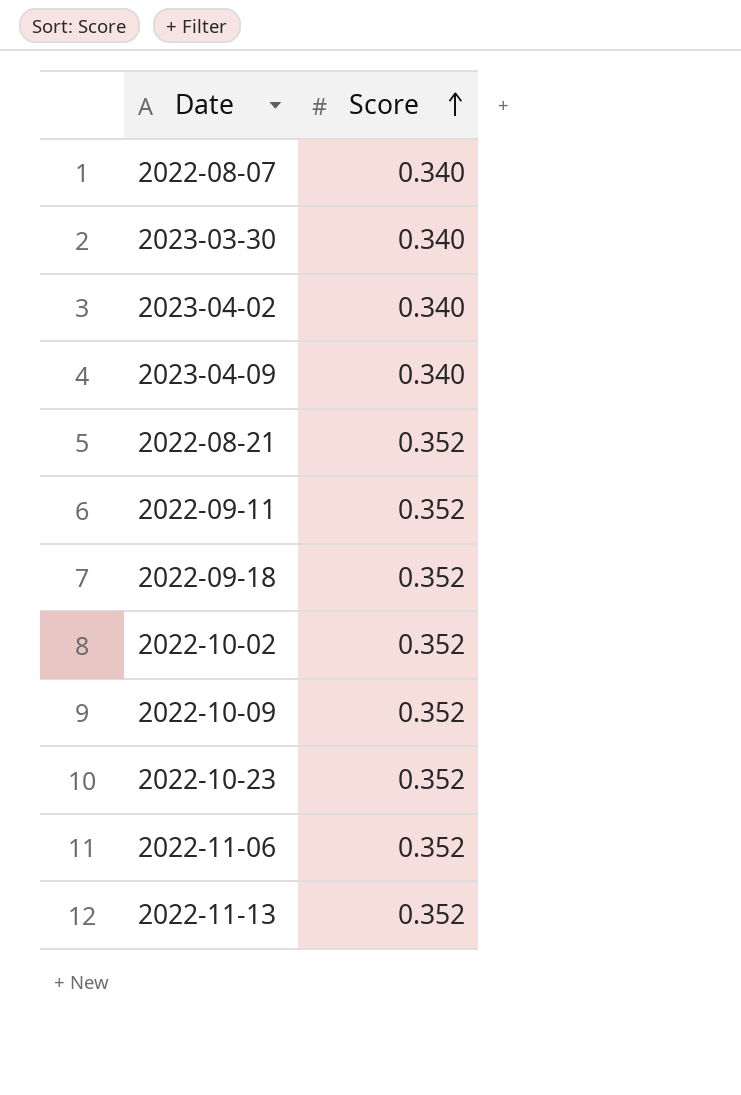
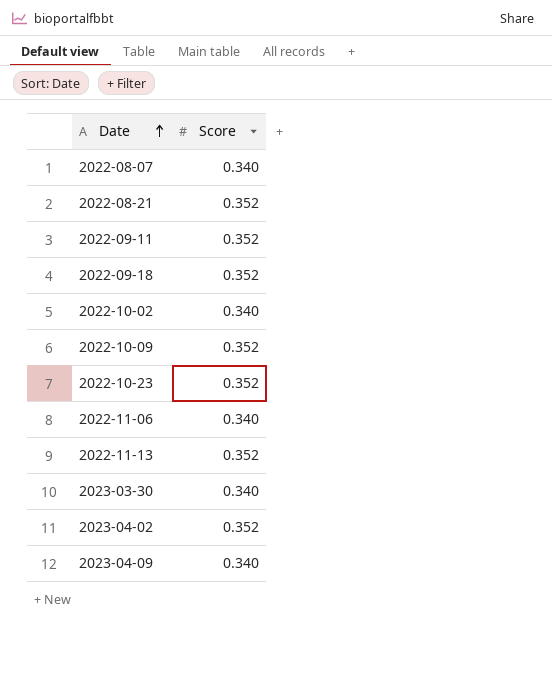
row order: Score ascending -> Date ascending
2022-10-02 | Score: 0.352 -> 0.340
2022-11-06 | Score: 0.352 -> 0.340
2023-04-02 | Score: 0.340 -> 0.352

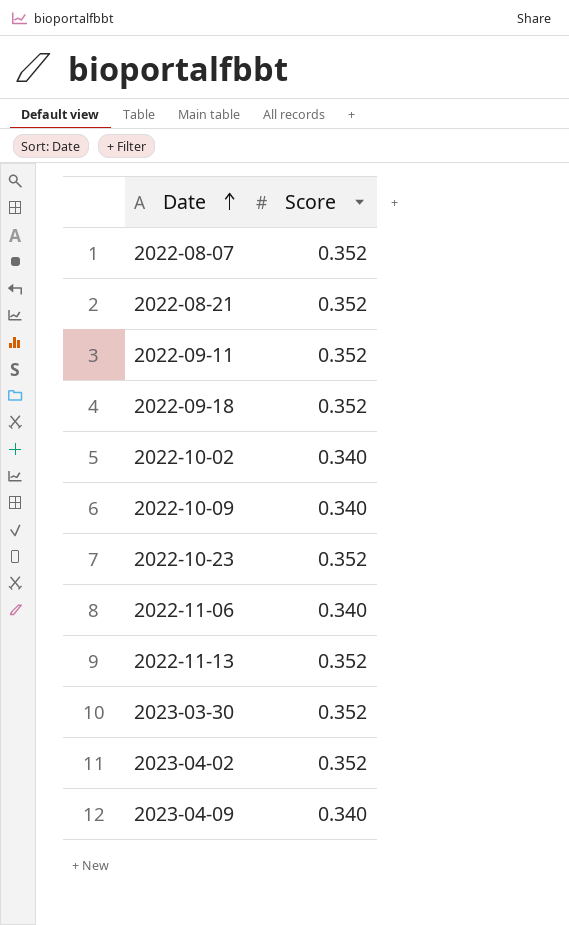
2022-08-07 | Score: 0.340 -> 0.352
2022-10-09 | Score: 0.352 -> 0.340
2023-03-30 | Score: 0.340 -> 0.352

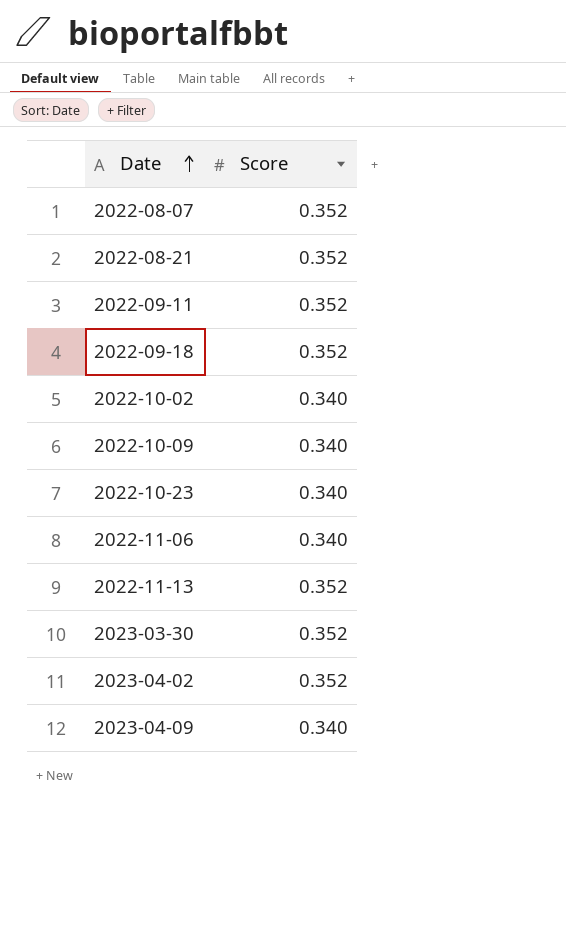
2022-10-23 | Score: 0.352 -> 0.340

